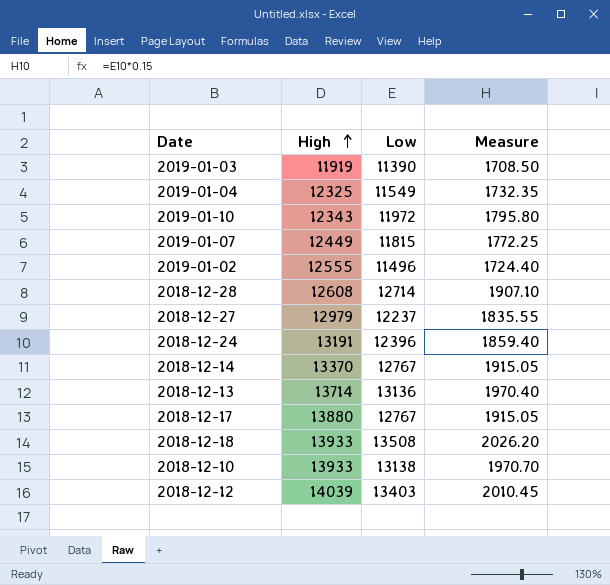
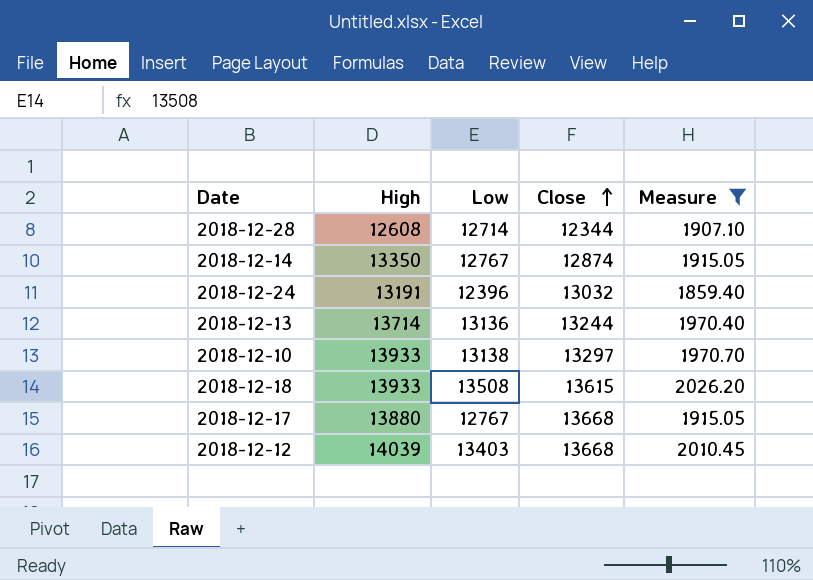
filter: none -> Measure >= 1859.40
row order: High ascending -> Close ascending
column Close | position: none -> 4
2018-12-14 | High: 13370 -> 13350

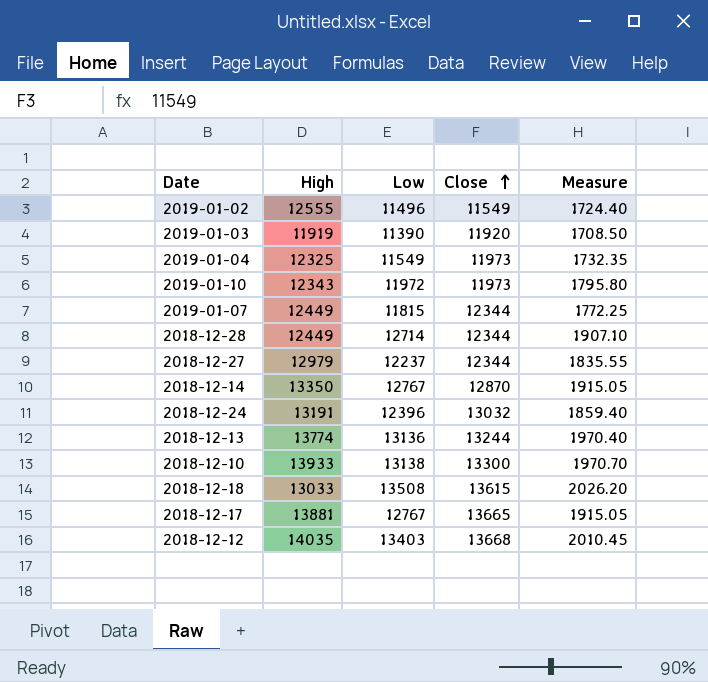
filter: Measure >= 1859.40 -> none
2018-12-28 | High: 12608 -> 12449
2018-12-14 | Close: 12874 -> 12870
2018-12-13 | High: 13714 -> 13774
2018-12-10 | Close: 13297 -> 13300
2018-12-18 | High: 13933 -> 13033
2018-12-17 | High: 13880 -> 13881
2018-12-17 | Close: 13668 -> 13665
2018-12-12 | High: 14039 -> 14035

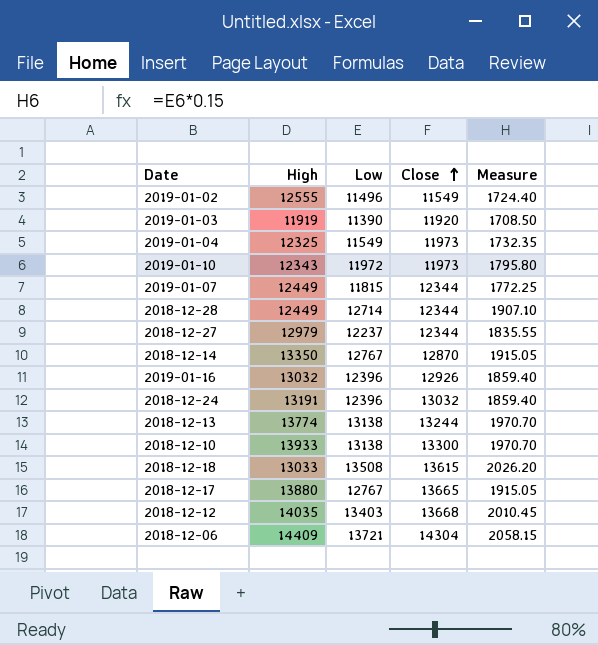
row 2019-01-16: none -> 13032 | 12396 | 12926 | 1859.40
2018-12-13 | Low: 13136 -> 13138
2018-12-13 | Measure: 1970.40 -> 1970.70
2018-12-17 | High: 13881 -> 13880
row 2018-12-06: none -> 14409 | 13721 | 14304 | 2058.15

